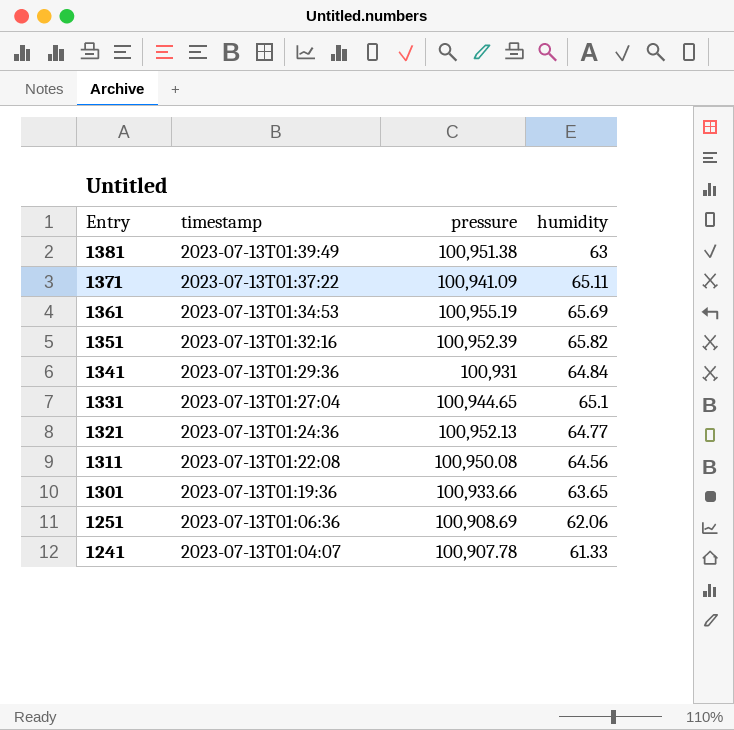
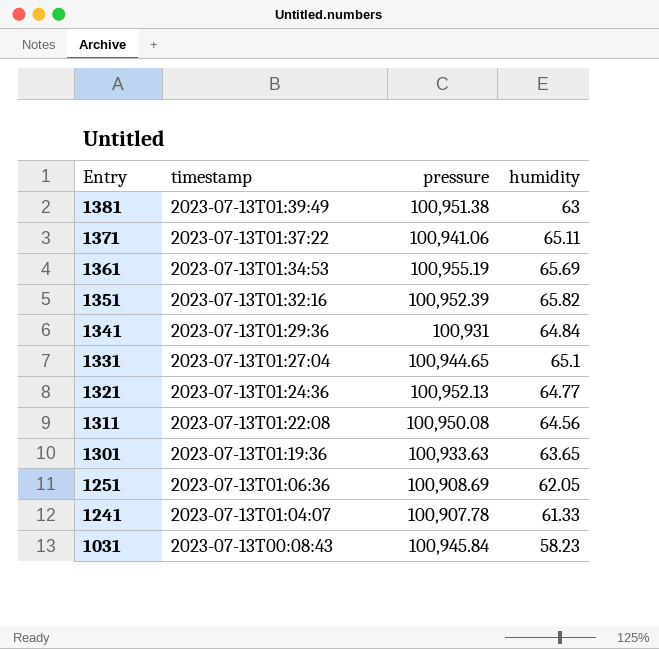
1371 | pressure: 100,941.09 -> 100,941.06
1301 | pressure: 100,933.66 -> 100,933.63
1251 | humidity: 62.06 -> 62.05
row 1031: none -> 2023-07-13T00:08:43 | 100,945.84 | 58.23

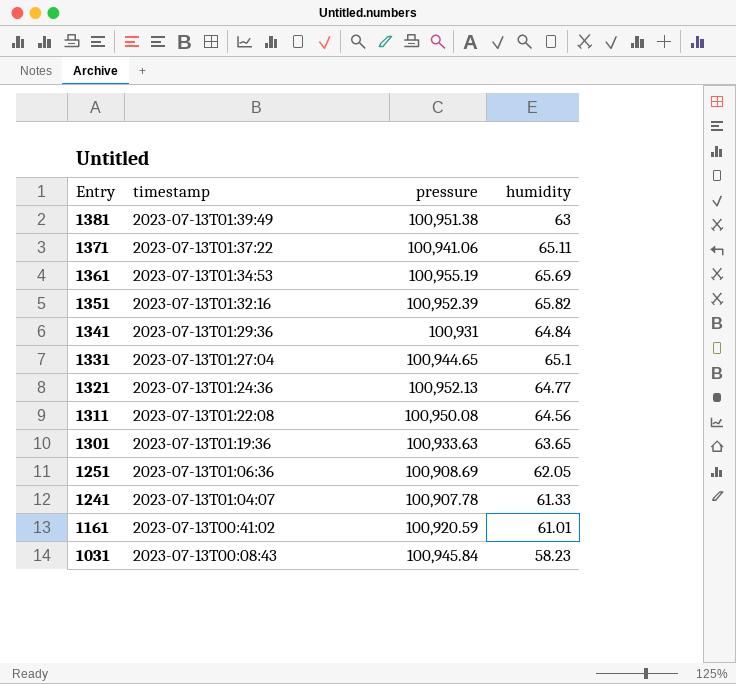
row 1161: none -> 2023-07-13T00:41:02 | 100,920.59 | 61.01

